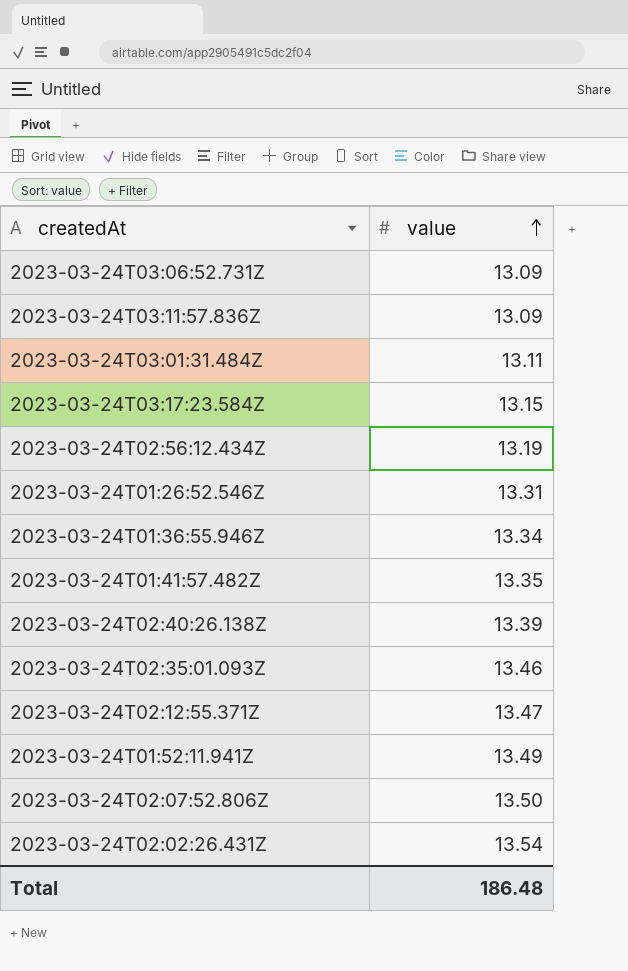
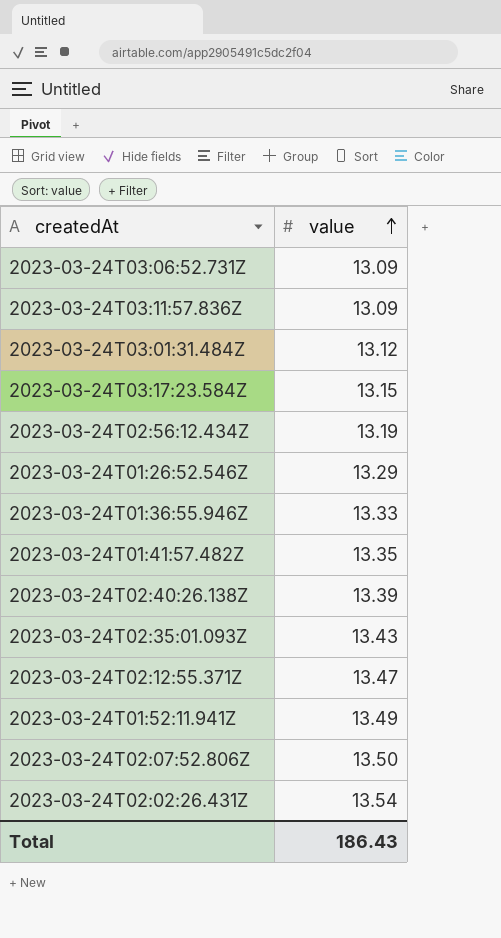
2023-03-24T03:01:31.484Z | value: 13.11 -> 13.12
2023-03-24T01:26:52.546Z | value: 13.31 -> 13.29
2023-03-24T01:36:55.946Z | value: 13.34 -> 13.33
2023-03-24T02:35:01.093Z | value: 13.46 -> 13.43
Total | value: 186.48 -> 186.43

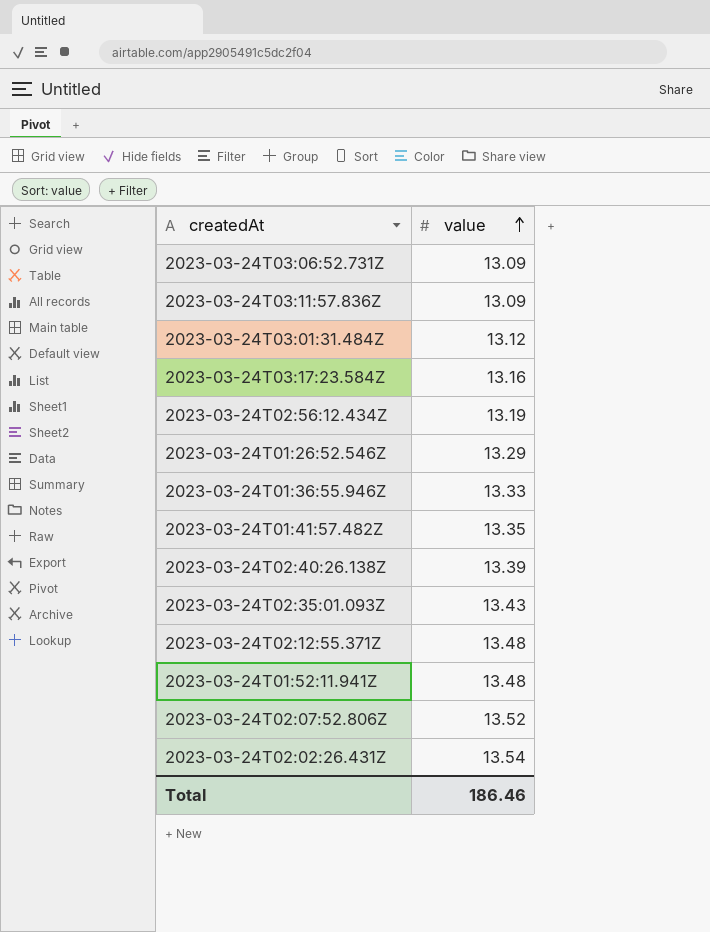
2023-03-24T03:17:23.584Z | value: 13.15 -> 13.16
2023-03-24T02:12:55.371Z | value: 13.47 -> 13.48
2023-03-24T01:52:11.941Z | value: 13.49 -> 13.48
2023-03-24T02:07:52.806Z | value: 13.50 -> 13.52
Total | value: 186.43 -> 186.46

